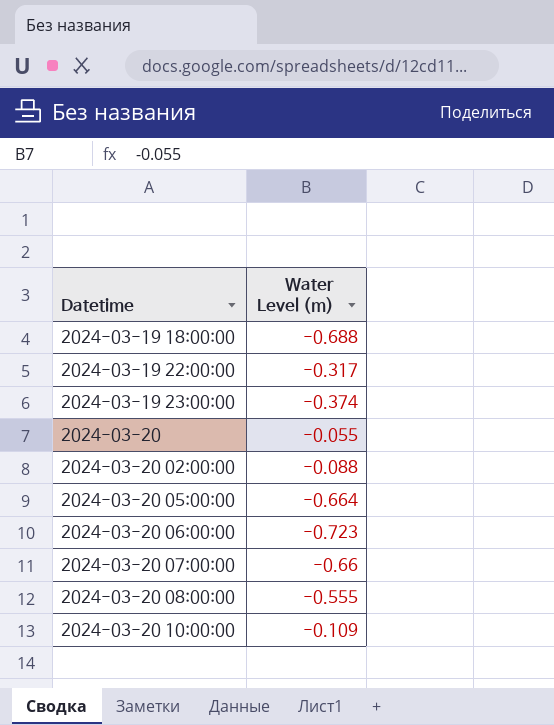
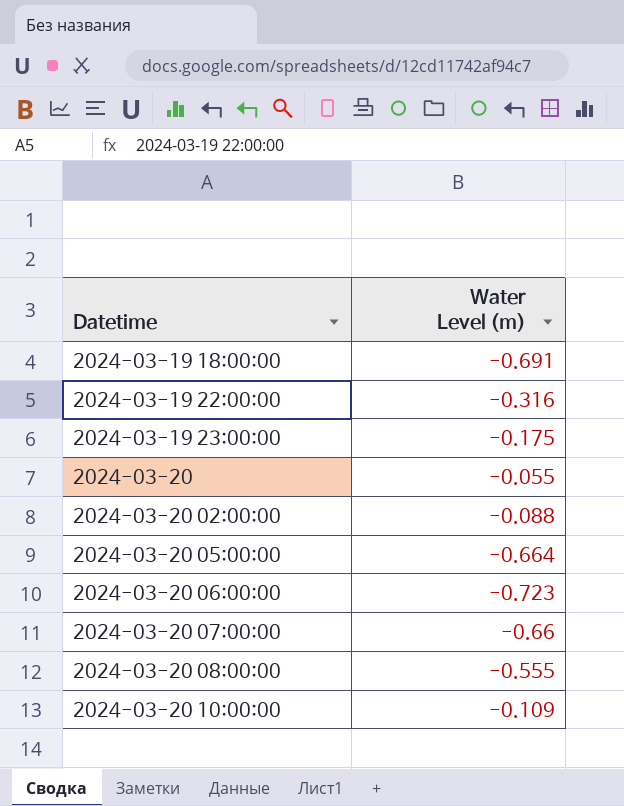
2024-03-19 18:00:00 | Water Level (m): -0.688 -> -0.691
2024-03-19 22:00:00 | Water Level (m): -0.317 -> -0.316
2024-03-19 23:00:00 | Water Level (m): -0.374 -> -0.175

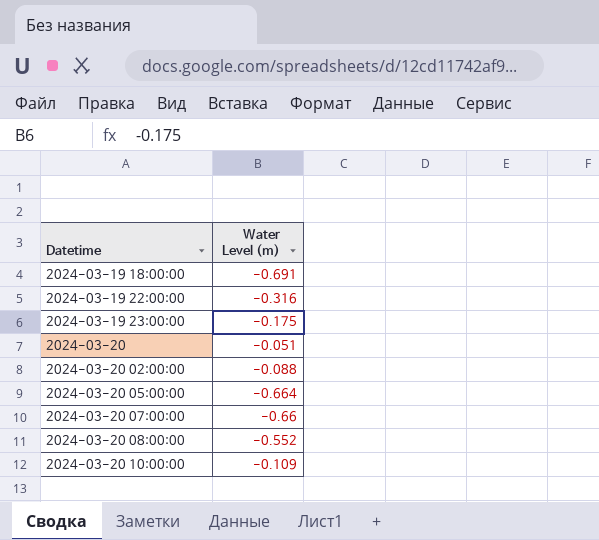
row 2024-03-20 06:00:00: -0.723 -> none
2024-03-20 | Water Level (m): -0.055 -> -0.051
2024-03-20 08:00:00 | Water Level (m): -0.555 -> -0.552

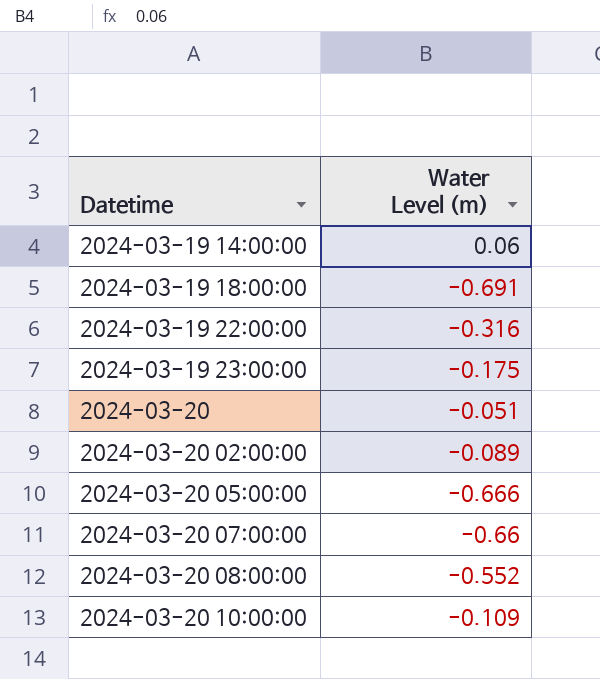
row 2024-03-19 14:00:00: none -> 0.06
2024-03-20 02:00:00 | Water Level (m): -0.088 -> -0.089
2024-03-20 05:00:00 | Water Level (m): -0.664 -> -0.666

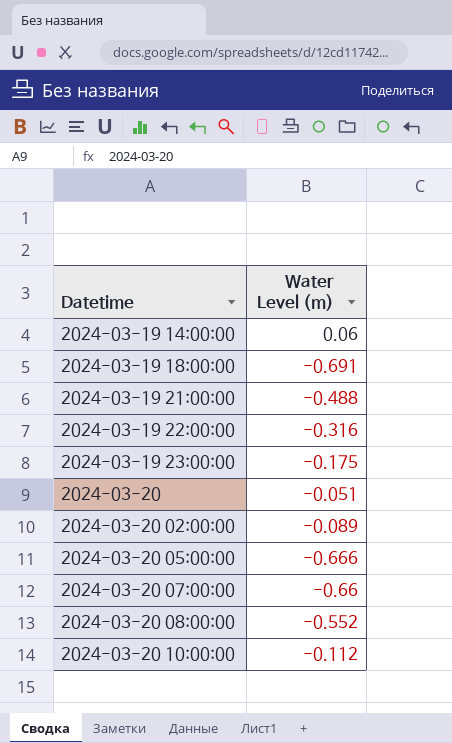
row 2024-03-19 21:00:00: none -> -0.488
2024-03-20 10:00:00 | Water Level (m): -0.109 -> -0.112

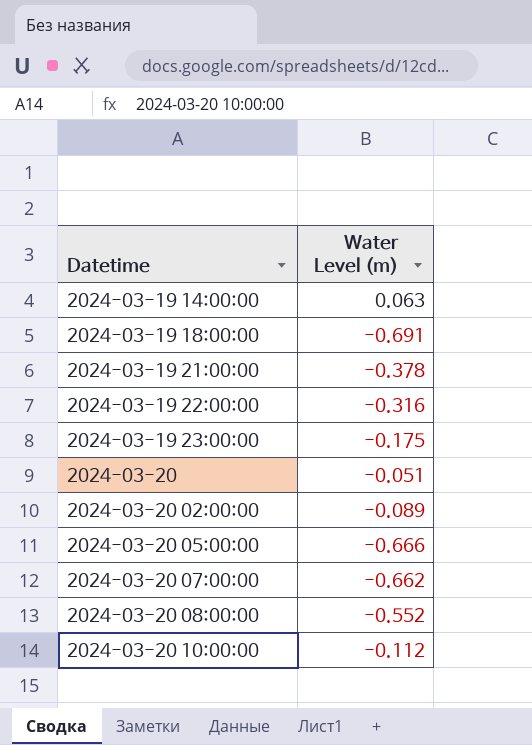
2024-03-19 14:00:00 | Water Level (m): 0.06 -> 0.063
2024-03-19 21:00:00 | Water Level (m): -0.488 -> -0.378
2024-03-20 07:00:00 | Water Level (m): -0.66 -> -0.662

